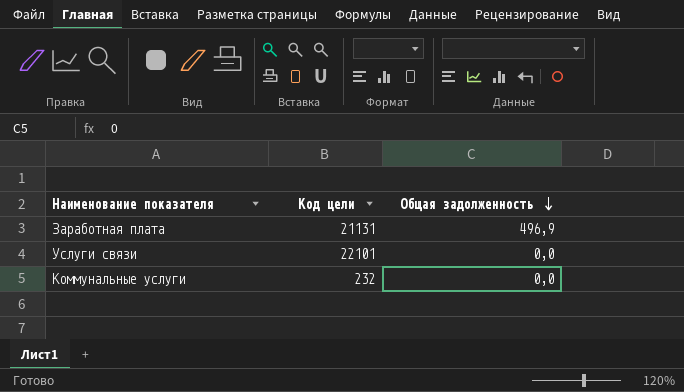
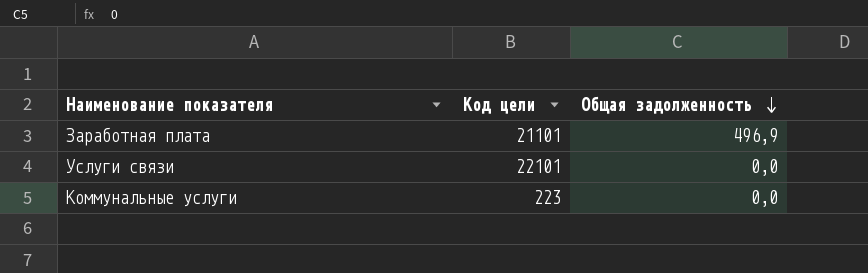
Заработная плата | Код цели: 21131 -> 21101
Коммунальные услуги | Код цели: 232 -> 223

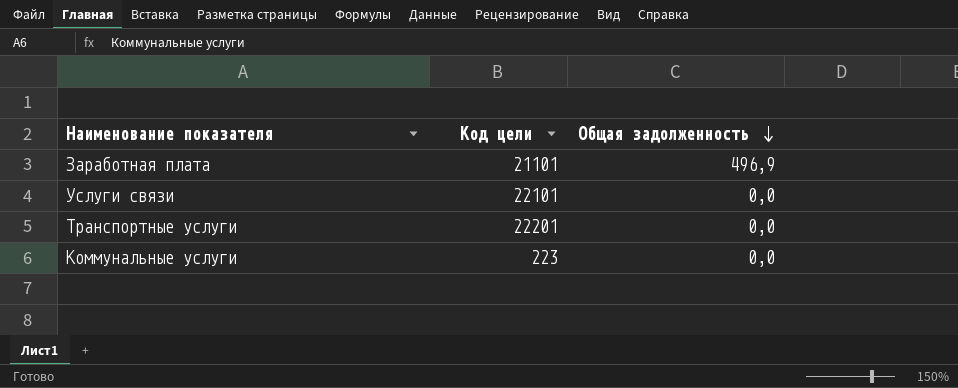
row Транспортные услуги: none -> 22201 | 0,0

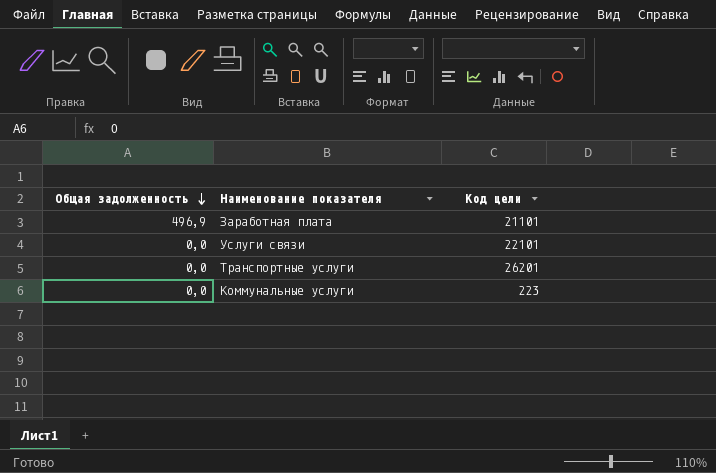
column Общая задолженность | position: 3 -> 1
Транспортные услуги | Код цели: 22201 -> 26201

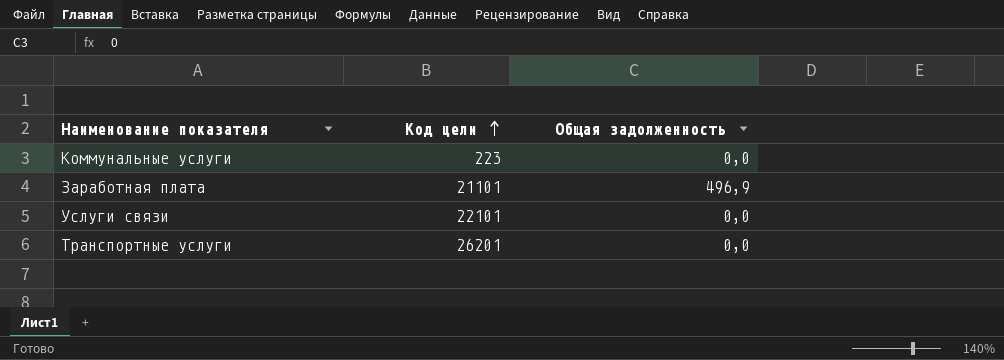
row order: Общая задолженность descending -> Код цели ascending
column Общая задолженность | position: 1 -> 3

